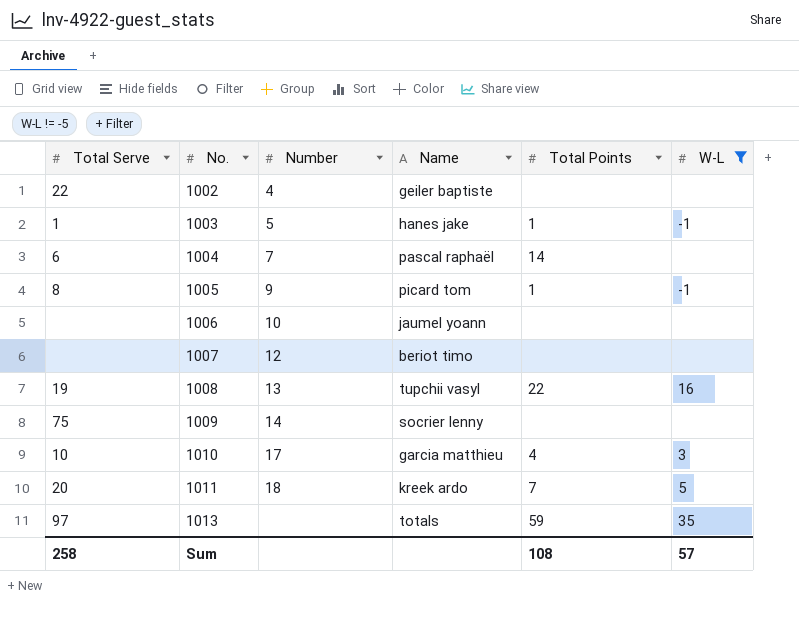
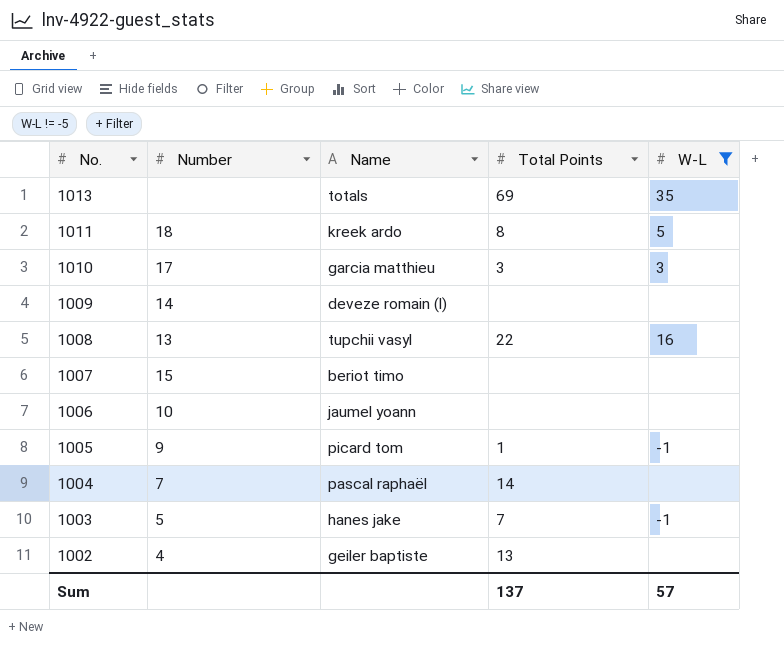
row order: No. ascending -> No. descending
column Total Serve | position: 1 -> none
1013 | Total Points: 59 -> 69
1011 | Total Points: 7 -> 8
1010 | Total Points: 4 -> 3
1009 | Name: socrier lenny -> deveze romain (l)
1007 | Number: 12 -> 15
1003 | Total Points: 1 -> 7
1002 | Total Points: none -> 13
Sum | Total Points: 108 -> 137

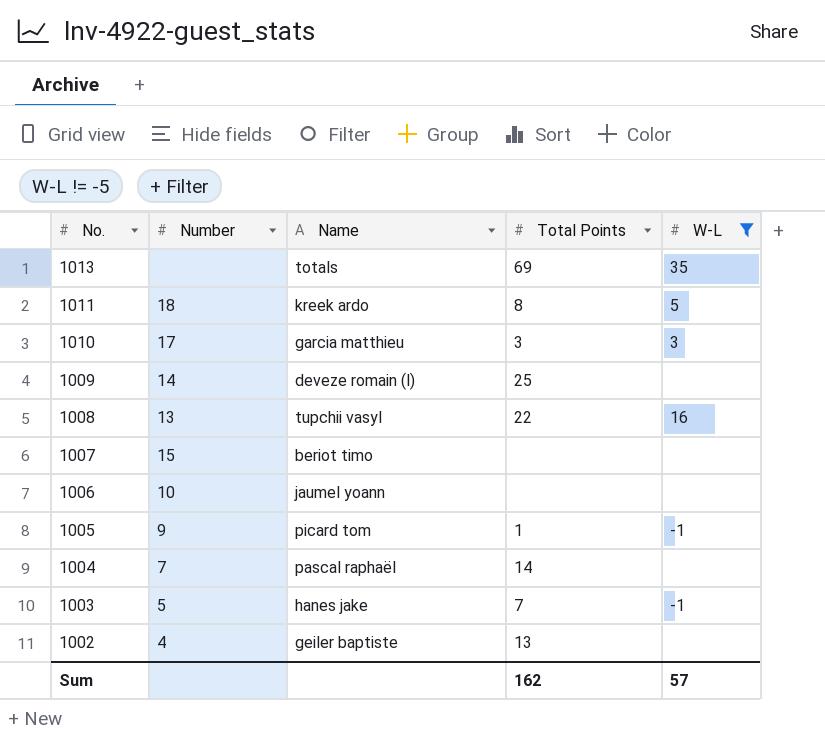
1009 | Total Points: none -> 25
Sum | Total Points: 137 -> 162

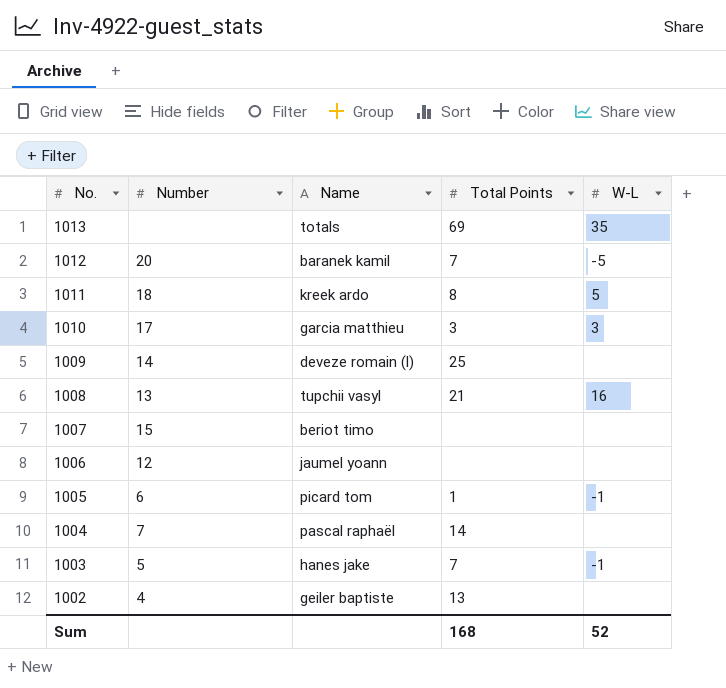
filter: W-L != -5 -> none
1008 | Total Points: 22 -> 21
1006 | Number: 10 -> 12
1005 | Number: 9 -> 6
Sum | Total Points: 162 -> 168
Sum | W-L: 57 -> 52

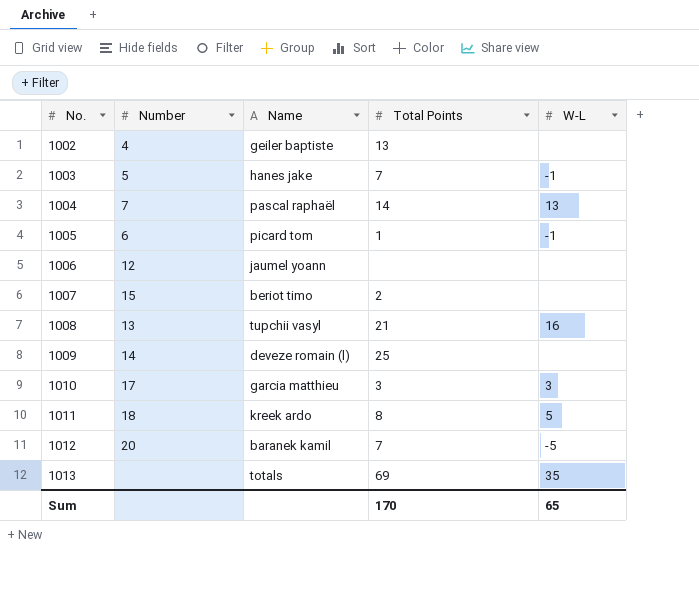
row order: No. descending -> No. ascending
1004 | W-L: none -> 13
1007 | Total Points: none -> 2
Sum | Total Points: 168 -> 170
Sum | W-L: 52 -> 65

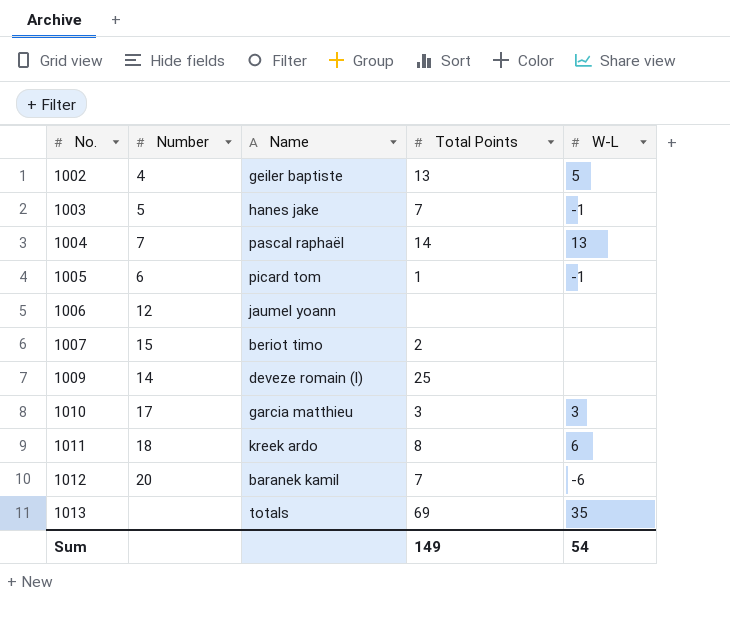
row 1008: 13 | tupchii vasyl | 21 | 16 -> none
1002 | W-L: none -> 5
1011 | W-L: 5 -> 6
1012 | W-L: -5 -> -6
Sum | Total Points: 170 -> 149
Sum | W-L: 65 -> 54

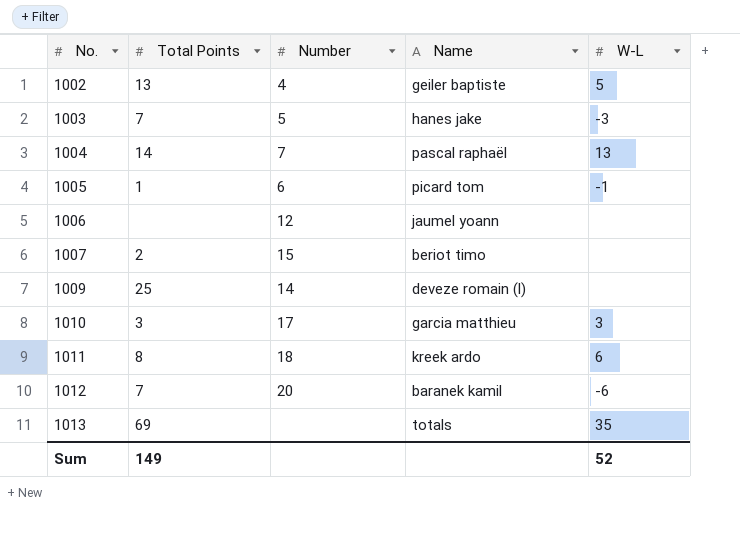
column Total Points | position: 4 -> 2
1003 | W-L: -1 -> -3
Sum | W-L: 54 -> 52

